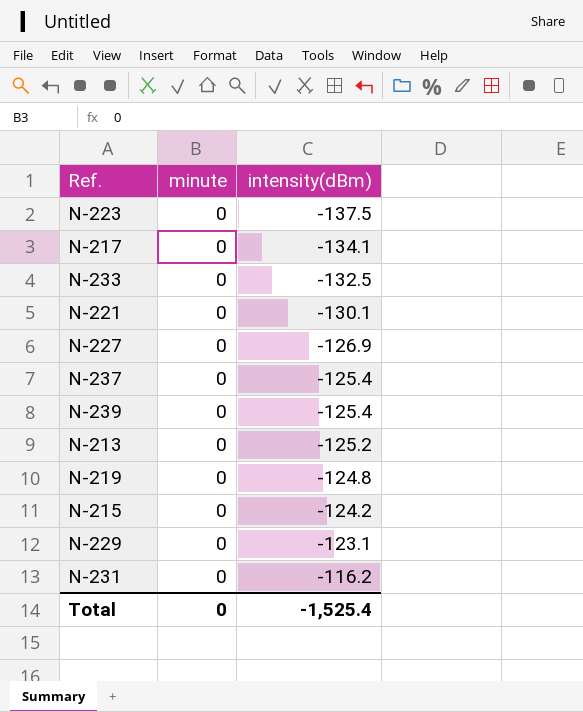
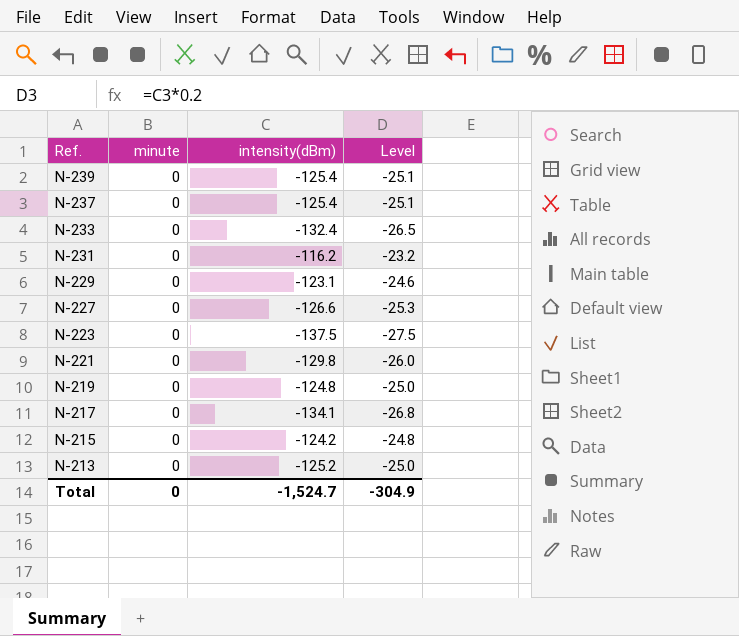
row order: intensity(dBm) ascending -> Ref. descending
column Level | formula: none -> [intensity(dBm)] * 0.2
N-233 | intensity(dBm): -132.5 -> -132.4
N-227 | intensity(dBm): -126.9 -> -126.6
N-221 | intensity(dBm): -130.1 -> -129.8
Total | intensity(dBm): -1,525.4 -> -1,524.7

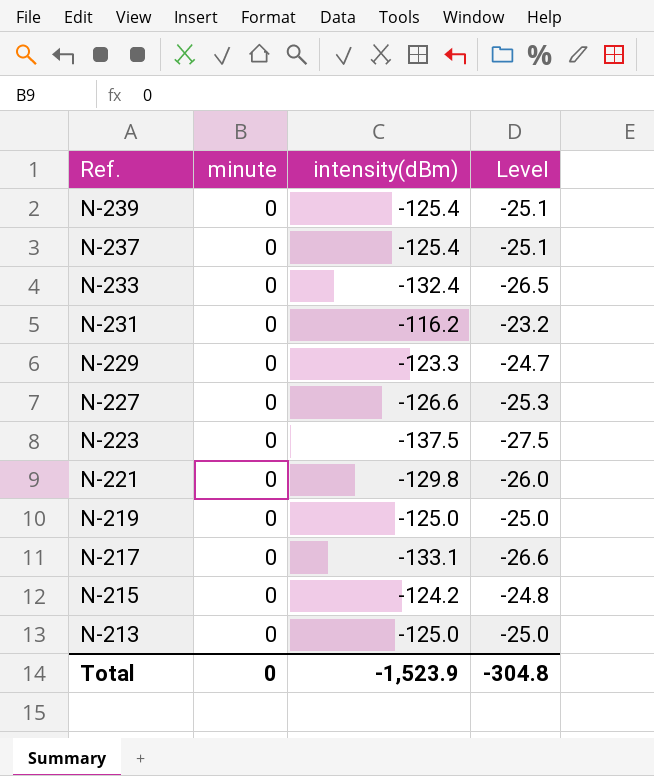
N-229 | intensity(dBm): -123.1 -> -123.3
N-229 | Level: -24.6 -> -24.7
N-219 | intensity(dBm): -124.8 -> -125.0
N-217 | intensity(dBm): -134.1 -> -133.1
N-217 | Level: -26.8 -> -26.6
N-213 | intensity(dBm): -125.2 -> -125.0
Total | intensity(dBm): -1,524.7 -> -1,523.9
Total | Level: -304.9 -> -304.8

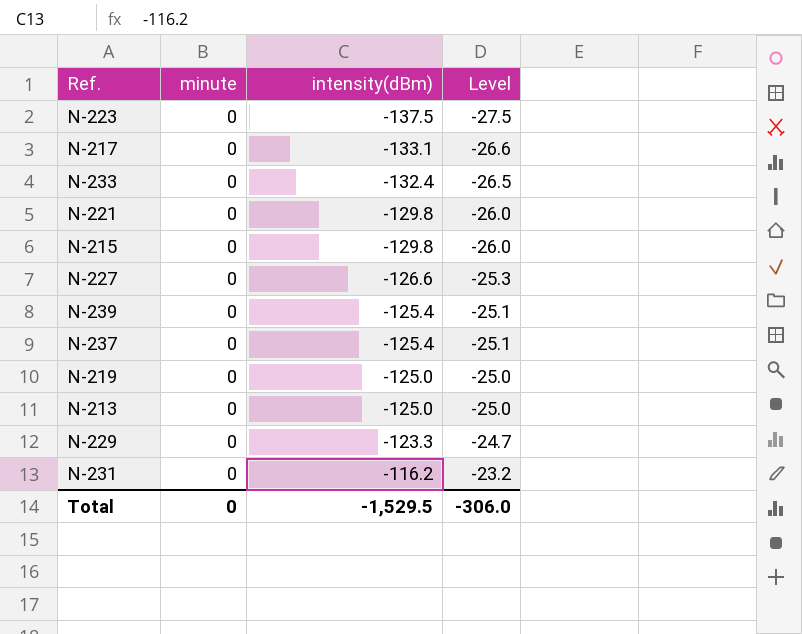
row order: Ref. descending -> intensity(dBm) ascending
N-215 | intensity(dBm): -124.2 -> -129.8
N-215 | Level: -24.8 -> -26.0
Total | intensity(dBm): -1,523.9 -> -1,529.5
Total | Level: -304.8 -> -306.0

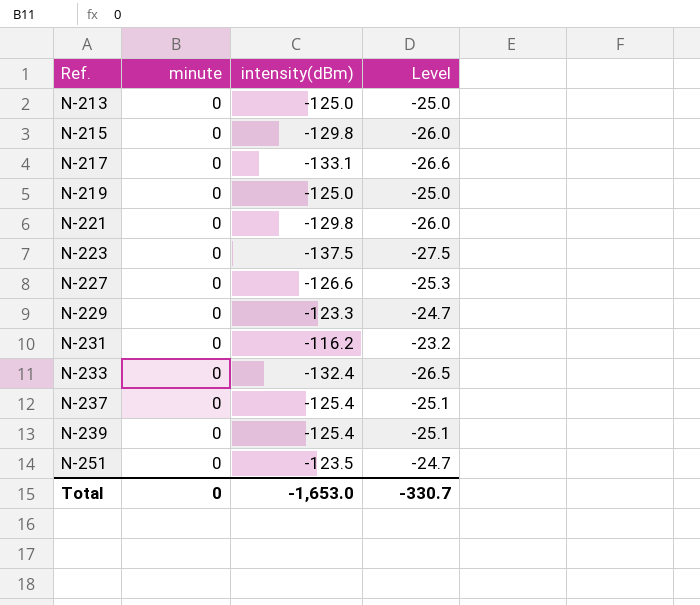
row order: intensity(dBm) ascending -> Ref. ascending
row N-251: none -> 0 | -123.5 | -24.7
Total | intensity(dBm): -1,529.5 -> -1,653.0
Total | Level: -306.0 -> -330.7

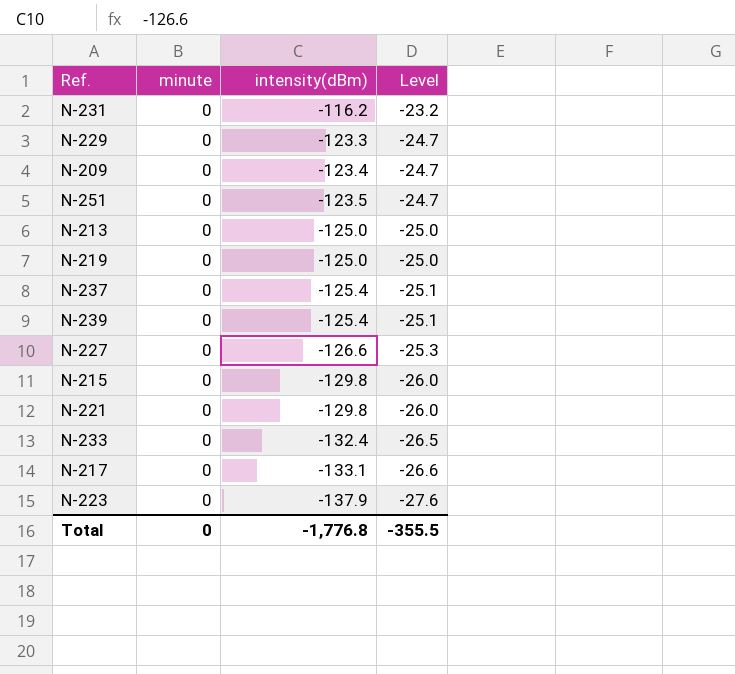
row order: Ref. ascending -> intensity(dBm) descending
row N-209: none -> 0 | -123.4 | -24.7
N-223 | intensity(dBm): -137.5 -> -137.9
N-223 | Level: -27.5 -> -27.6
Total | intensity(dBm): -1,653.0 -> -1,776.8
Total | Level: -330.7 -> -355.5

